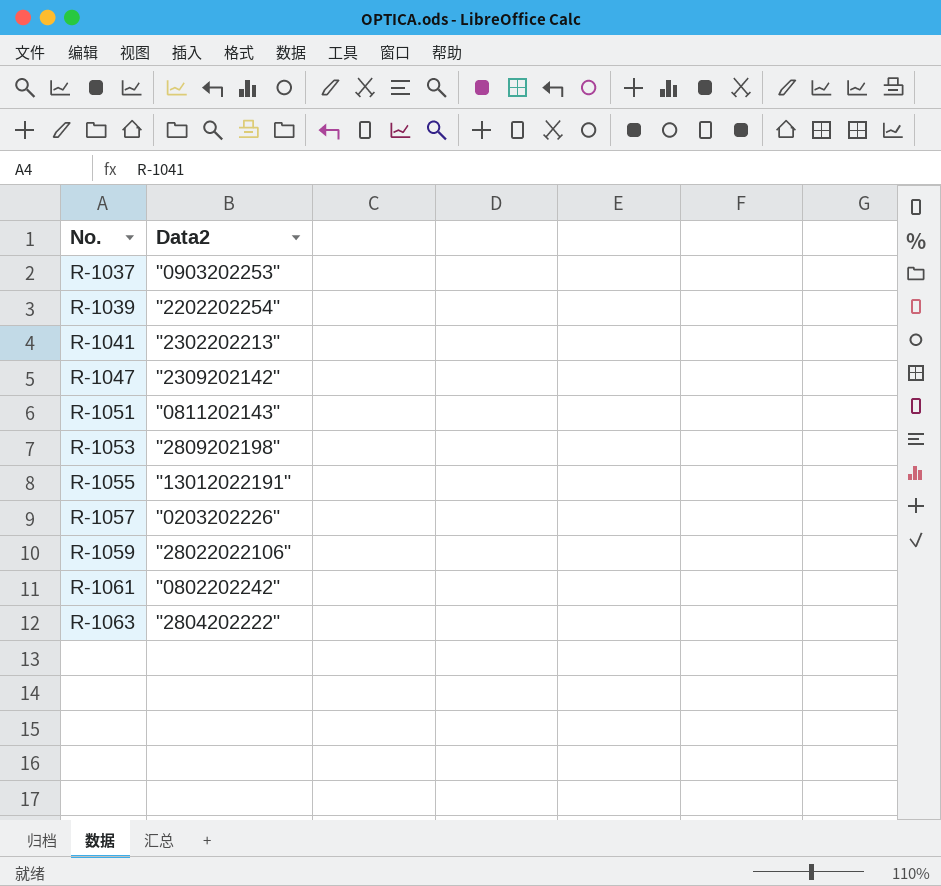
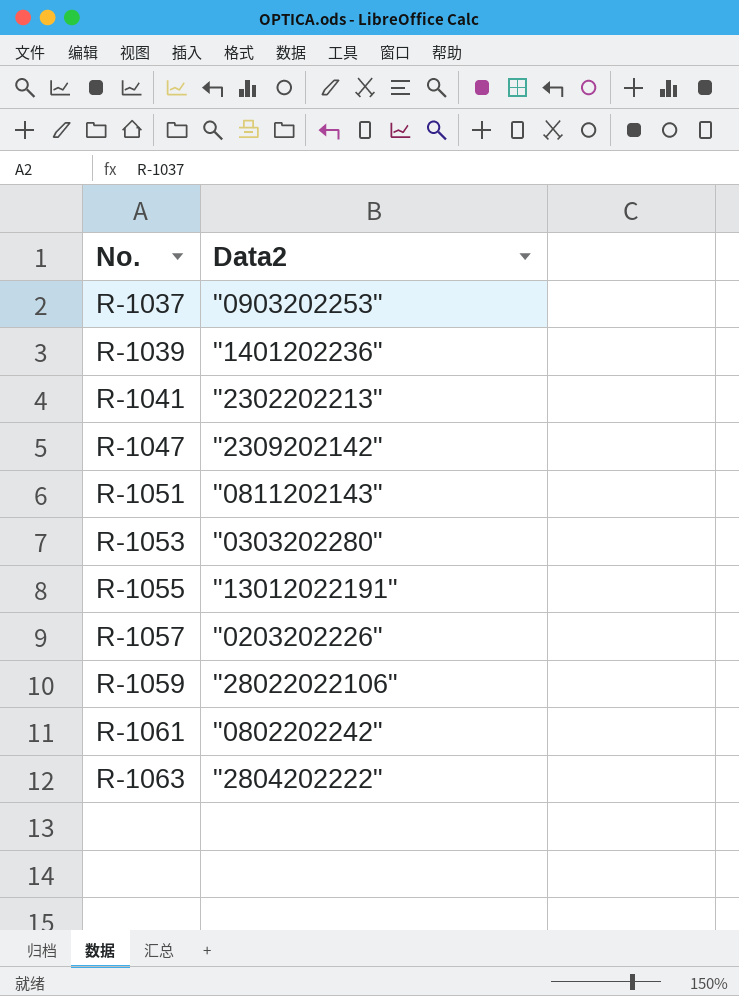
R-1039 | Data2: "2202202254" -> "1401202236"
R-1053 | Data2: "2809202198" -> "0303202280"

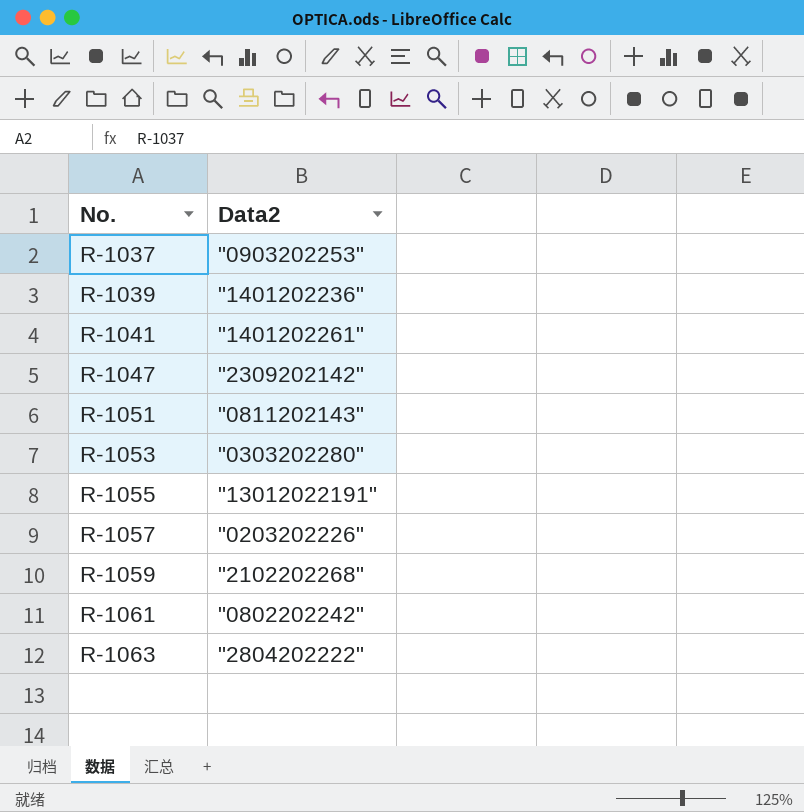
R-1041 | Data2: "2302202213" -> "1401202261"
R-1059 | Data2: "28022022106" -> "2102202268"

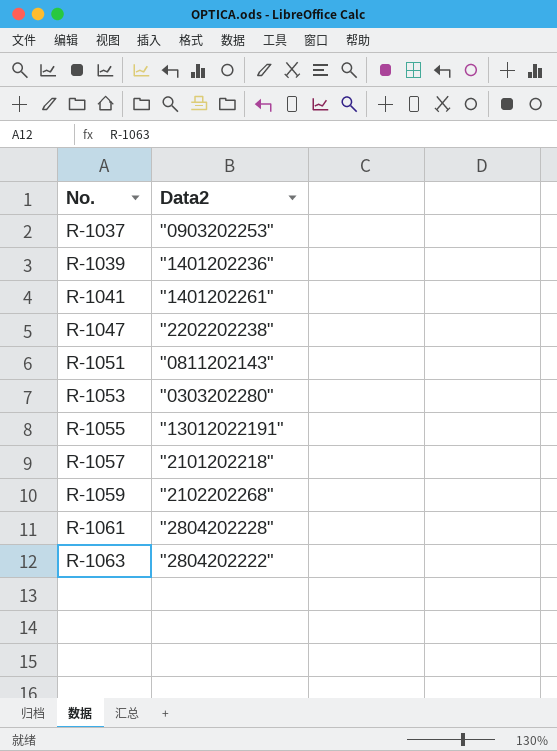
R-1047 | Data2: "2309202142" -> "2202202238"
R-1057 | Data2: "0203202226" -> "2101202218"
R-1061 | Data2: "0802202242" -> "2804202228"

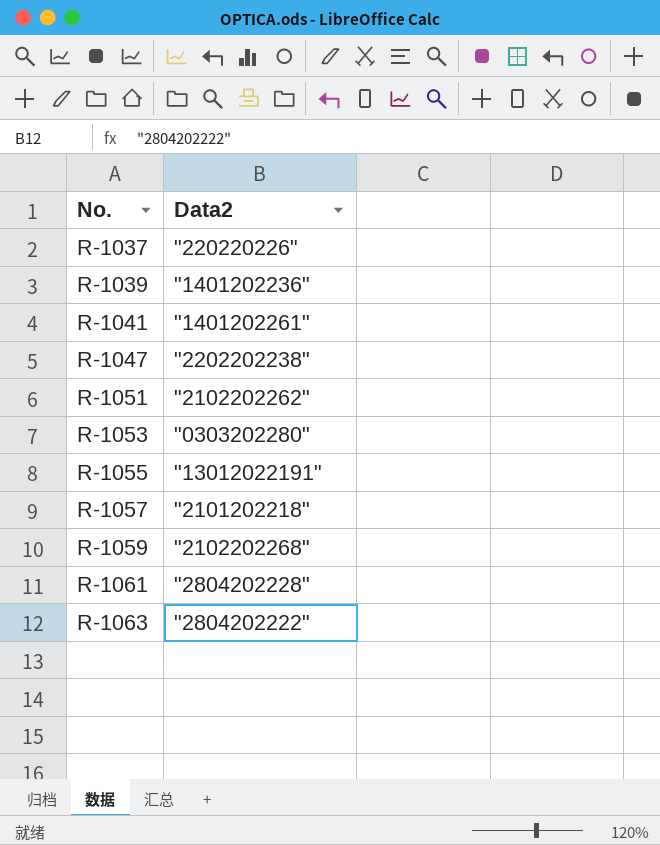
R-1037 | Data2: "0903202253" -> "220220226"
R-1051 | Data2: "0811202143" -> "2102202262"

